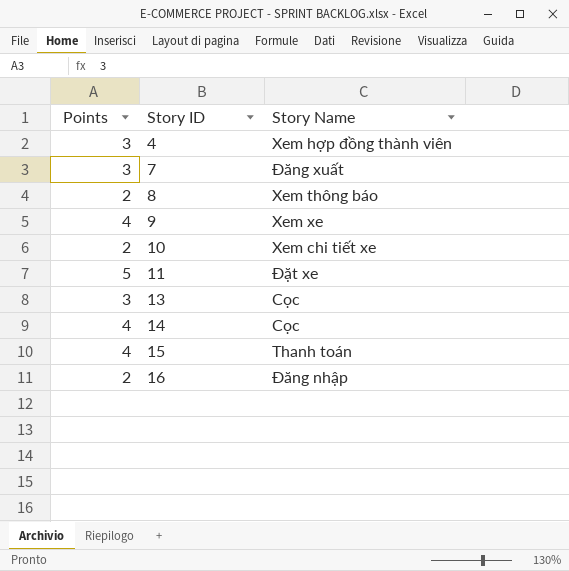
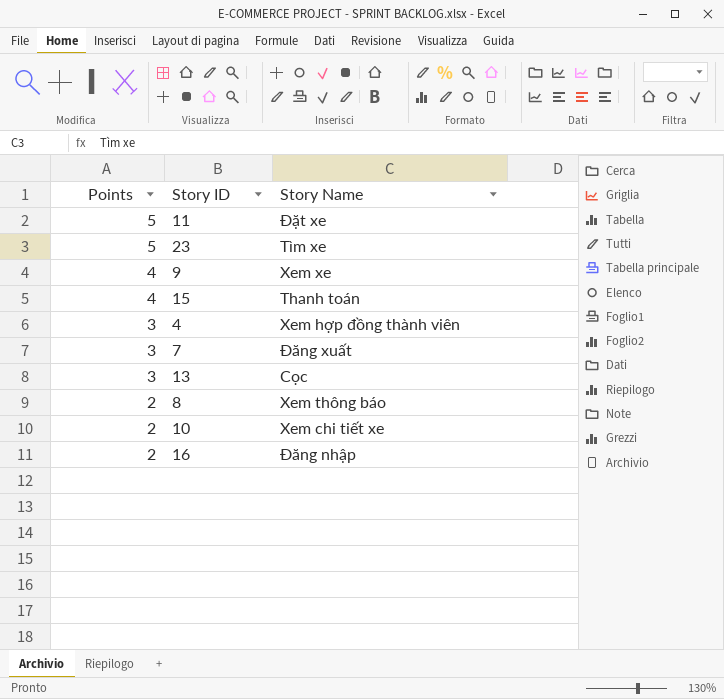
row order: Story ID ascending -> Points descending
row 14: 4 | Cọc -> none
row 23: none -> 5 | Tìm xe

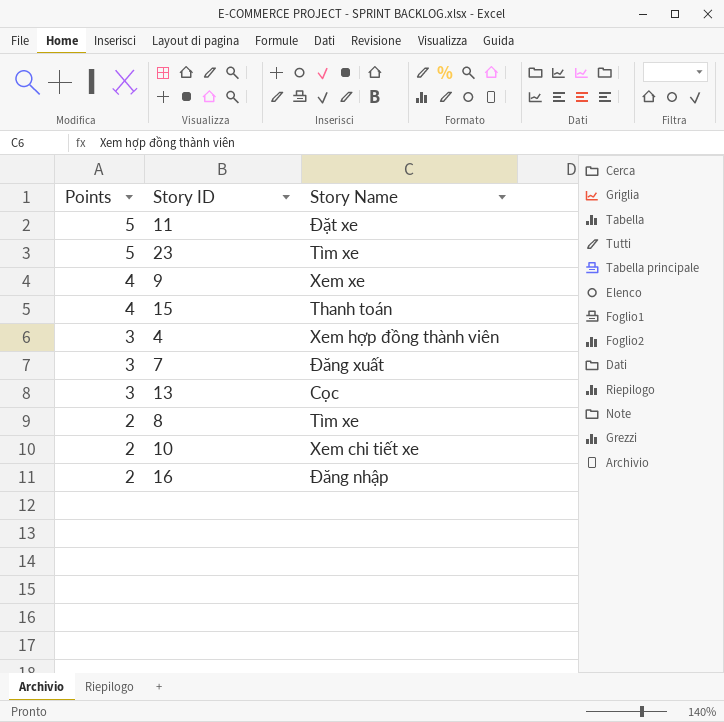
8 | Story Name: Xem thông báo -> Tìm xe

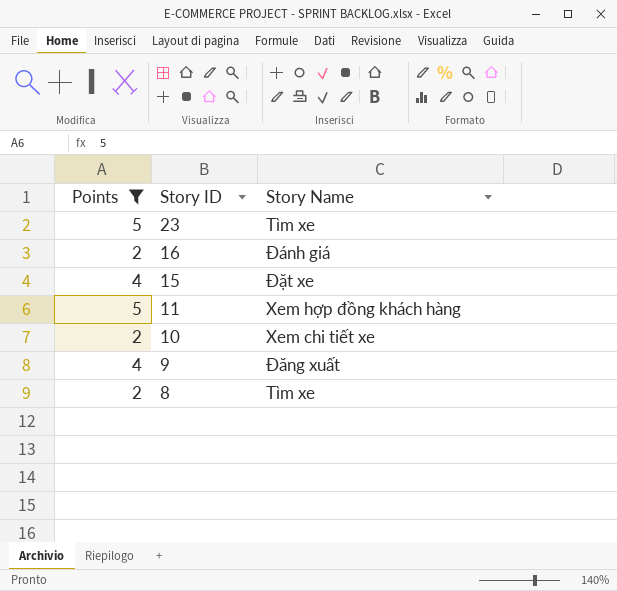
filter: none -> Points != 3
row order: Points descending -> Story ID descending
16 | Story Name: Đăng nhập -> Đánh giá
15 | Story Name: Thanh toán -> Đặt xe
11 | Story Name: Đặt xe -> Xem hợp đồng khách hàng
9 | Story Name: Xem xe -> Đăng xuất

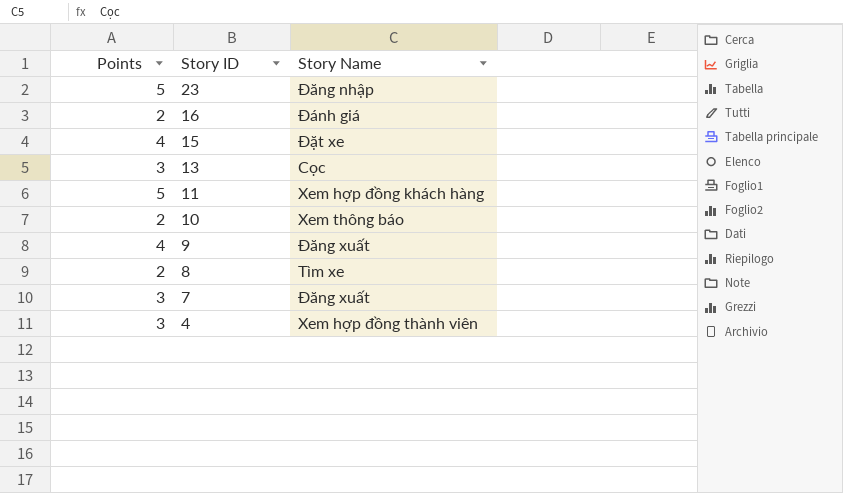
filter: Points != 3 -> none
23 | Story Name: Tìm xe -> Đăng nhập
10 | Story Name: Xem chi tiết xe -> Xem thông báo

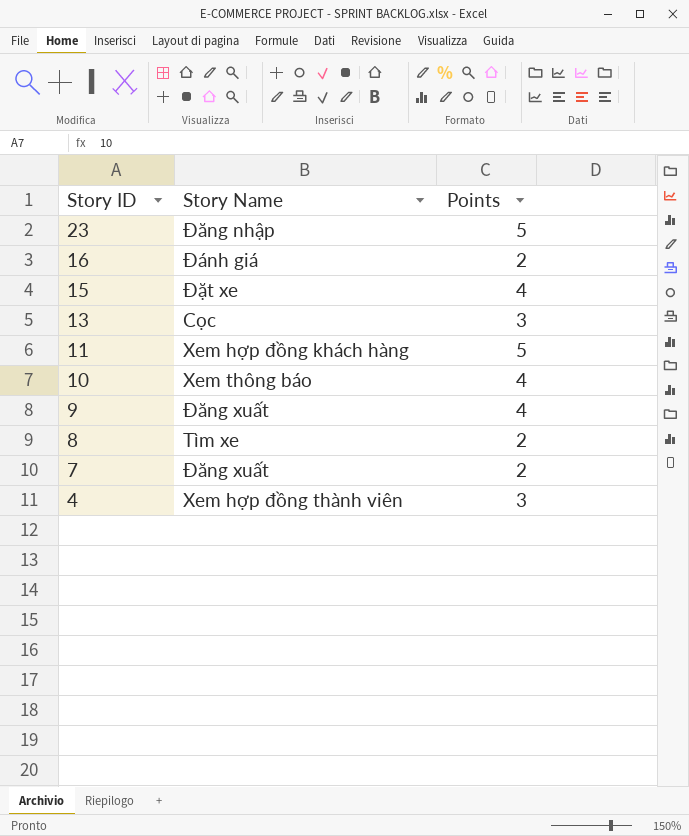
column Points | position: 1 -> 3
10 | Points: 2 -> 4
7 | Points: 3 -> 2

